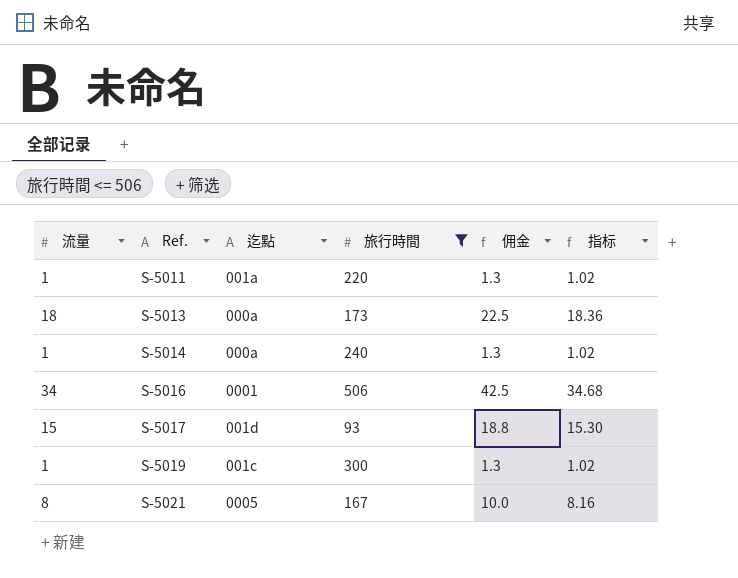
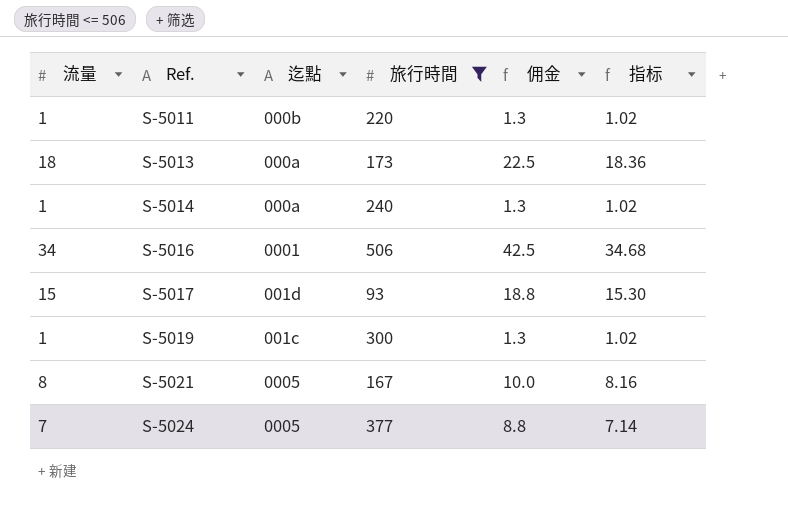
S-5011 | 迄點: 001a -> 000b
row S-5024: none -> 7 | 0005 | 377 | 8.8 | 7.14

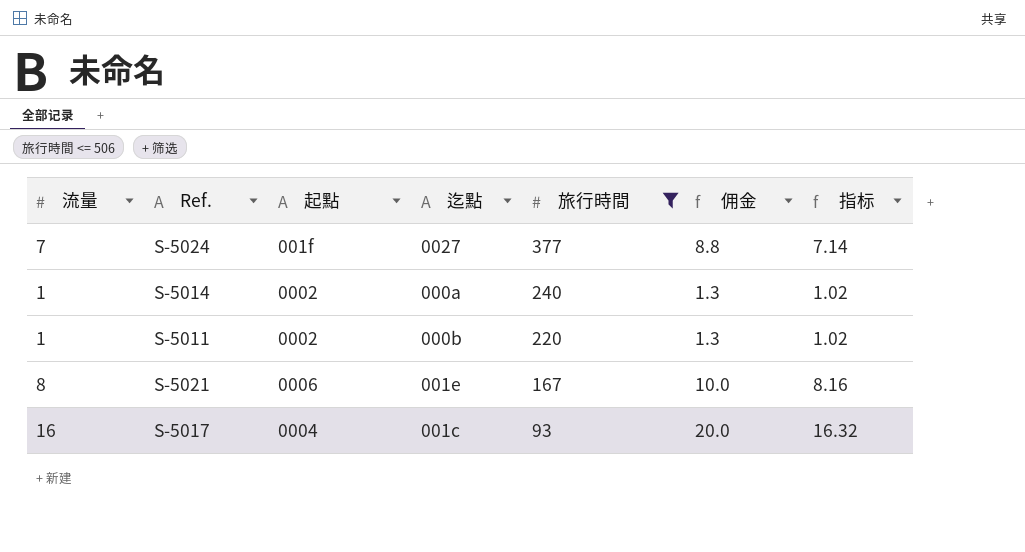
row order: Ref. ascending -> 旅行時間 descending
column 起點 | position: none -> 3
row S-5013: 18 | 000a | 173 | 22.5 | 18.36 -> none
row S-5016: 34 | 0001 | 506 | 42.5 | 34.68 -> none
row S-5019: 1 | 001c | 300 | 1.3 | 1.02 -> none
S-5024 | 迄點: 0005 -> 0027
S-5021 | 迄點: 0005 -> 001e
S-5017 | 流量: 15 -> 16
S-5017 | 迄點: 001d -> 001c
S-5017 | 佣金: 18.8 -> 20.0
S-5017 | 指标: 15.30 -> 16.32

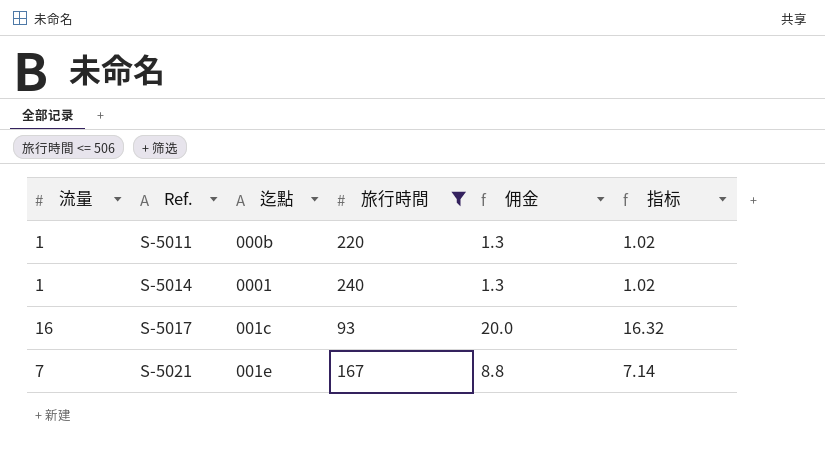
row order: 旅行時間 descending -> Ref. ascending
column 起點 | position: 3 -> none
row S-5024: 7 | 001f | 0027 | 377 | 8.8 | 7.14 -> none
S-5014 | 迄點: 000a -> 0001
S-5021 | 流量: 8 -> 7
S-5021 | 佣金: 10.0 -> 8.8
S-5021 | 指标: 8.16 -> 7.14

